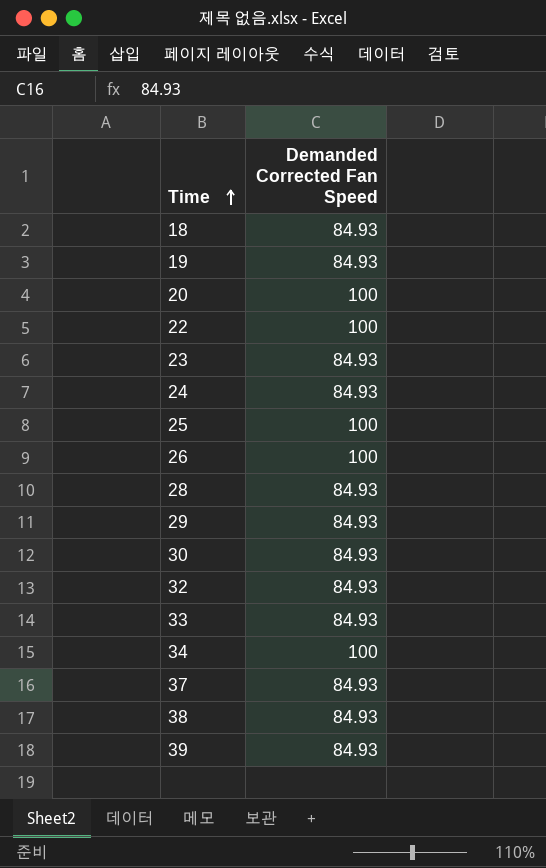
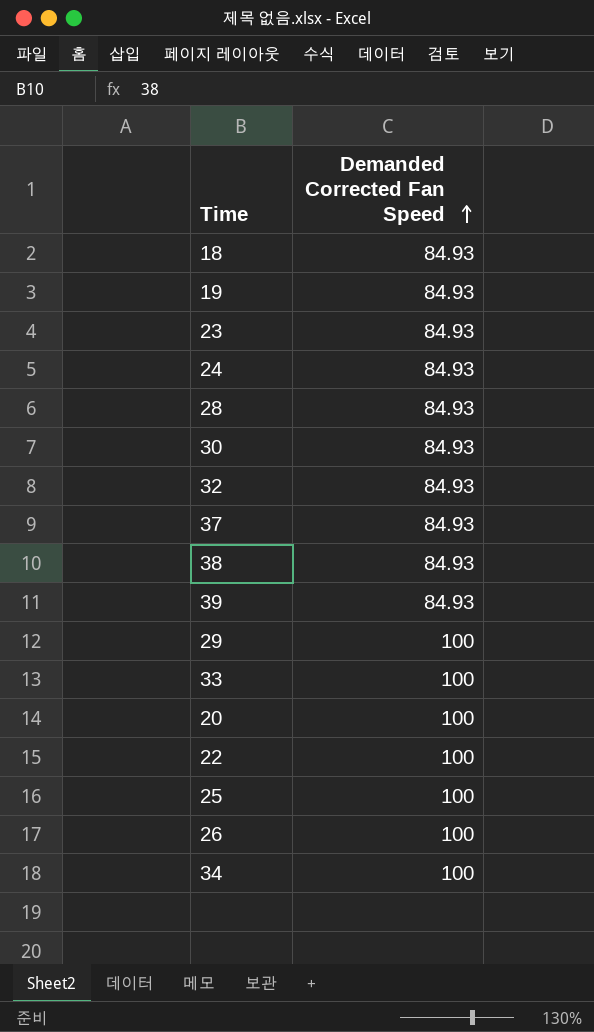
row order: Time ascending -> Demanded Corrected Fan Speed ascending
29 | Demanded Corrected Fan Speed: 84.93 -> 100
33 | Demanded Corrected Fan Speed: 84.93 -> 100

